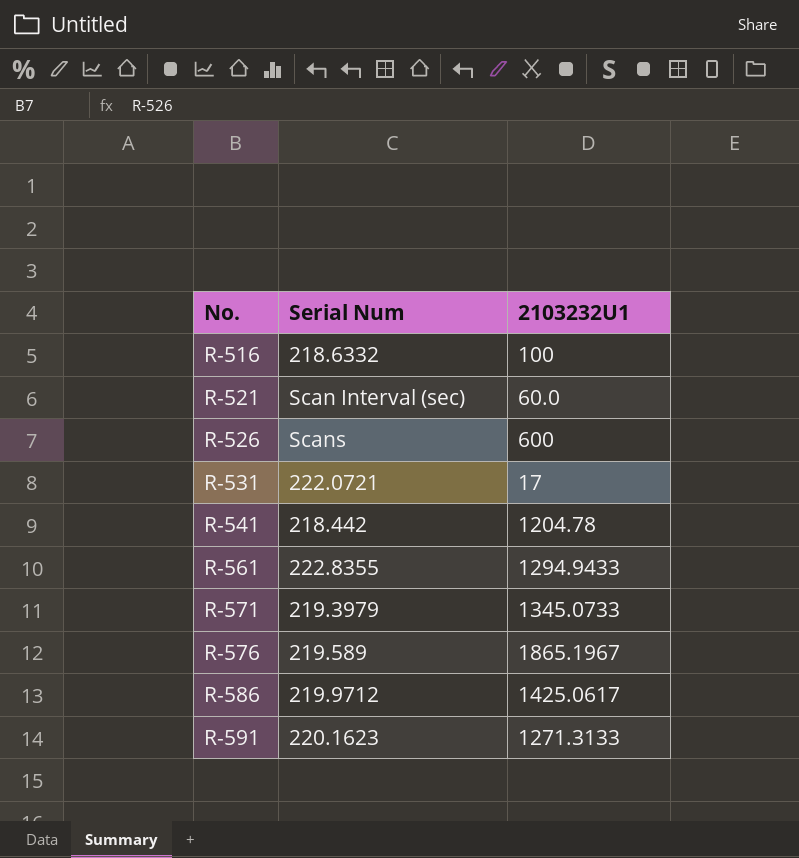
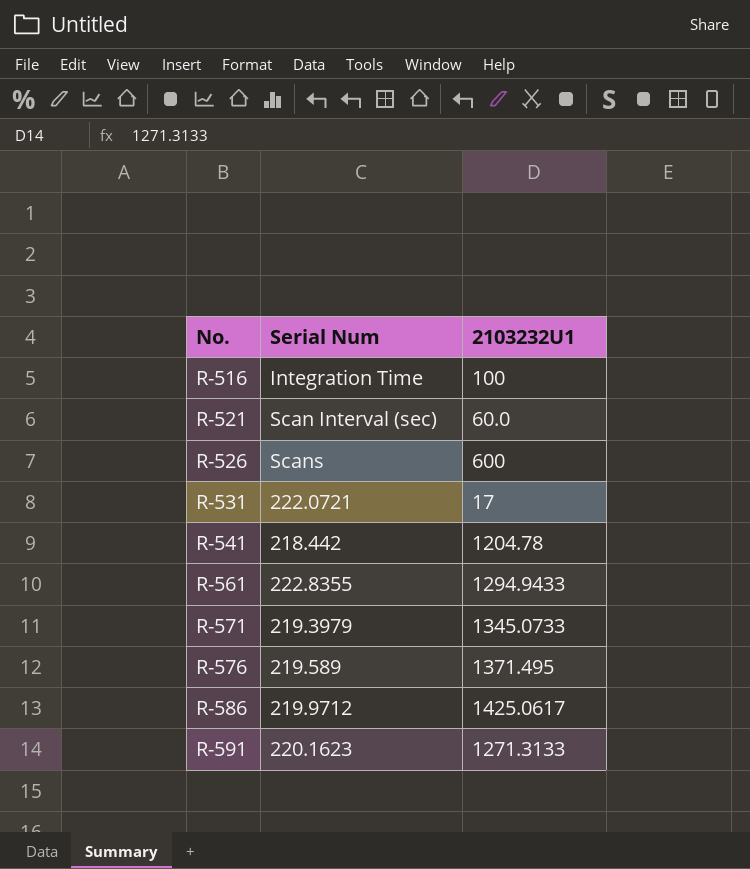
R-516 | Serial Num: 218.6332 -> Integration Time
R-576 | 2103232U1: 1865.1967 -> 1371.495

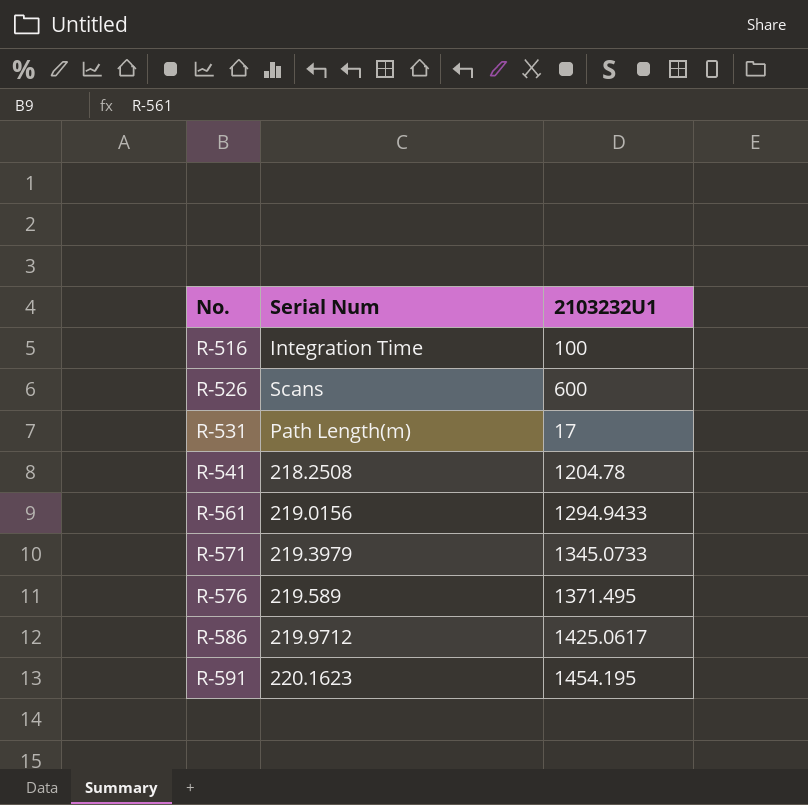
row R-521: Scan Interval (sec) | 60.0 -> none
R-531 | Serial Num: 222.0721 -> Path Length(m)
R-541 | Serial Num: 218.442 -> 218.2508
R-561 | Serial Num: 222.8355 -> 219.0156
R-591 | 2103232U1: 1271.3133 -> 1454.195

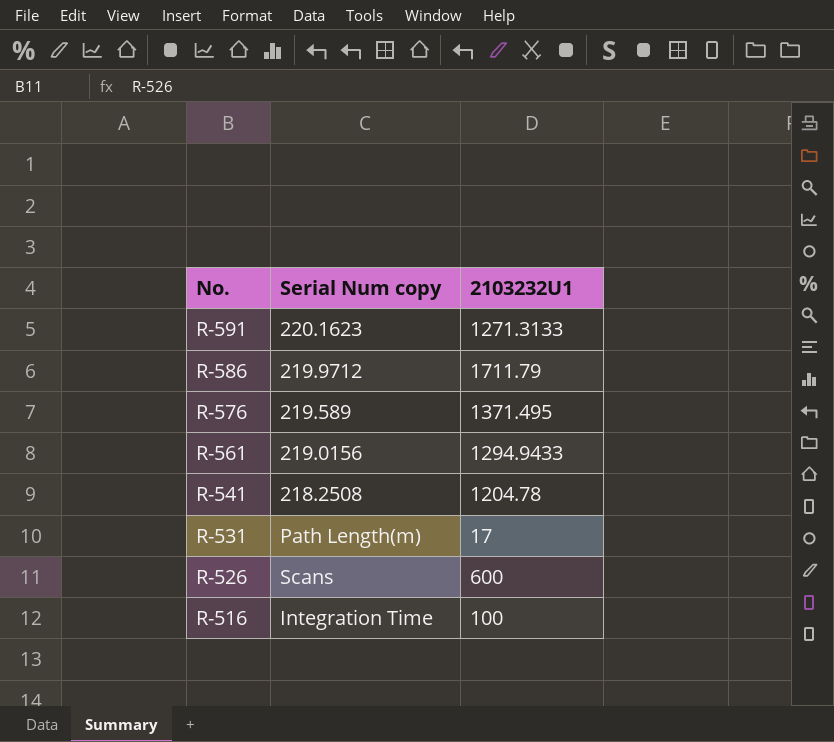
row order: No. ascending -> No. descending
column name: Serial Num -> Serial Num copy
row R-571: 219.3979 | 1345.0733 -> none
R-591 | 2103232U1: 1454.195 -> 1271.3133
R-586 | 2103232U1: 1425.0617 -> 1711.79

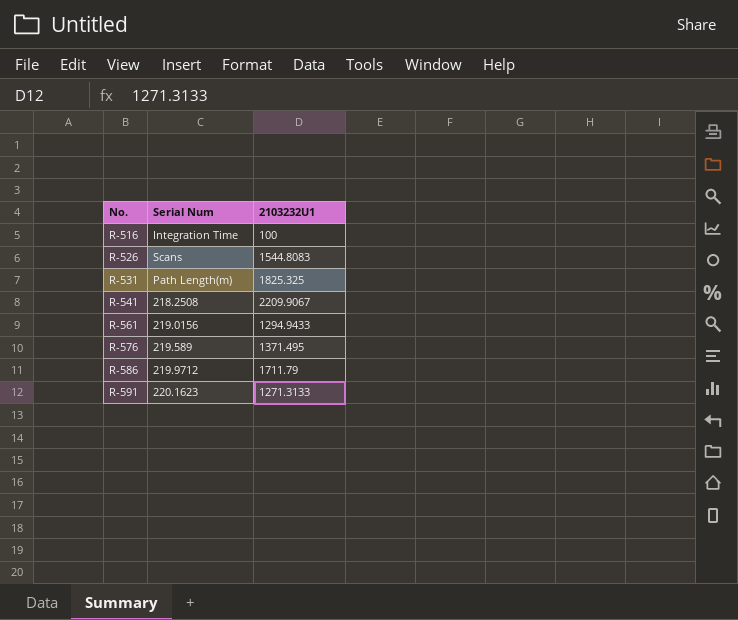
row order: No. descending -> No. ascending
column name: Serial Num copy -> Serial Num
R-526 | 2103232U1: 600 -> 1544.8083
R-531 | 2103232U1: 17 -> 1825.325
R-541 | 2103232U1: 1204.78 -> 2209.9067

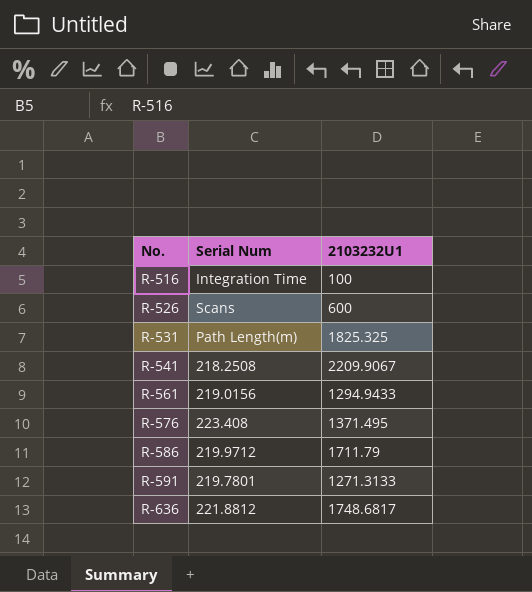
R-526 | 2103232U1: 1544.8083 -> 600
R-576 | Serial Num: 219.589 -> 223.408
R-591 | Serial Num: 220.1623 -> 219.7801
row R-636: none -> 221.8812 | 1748.6817

